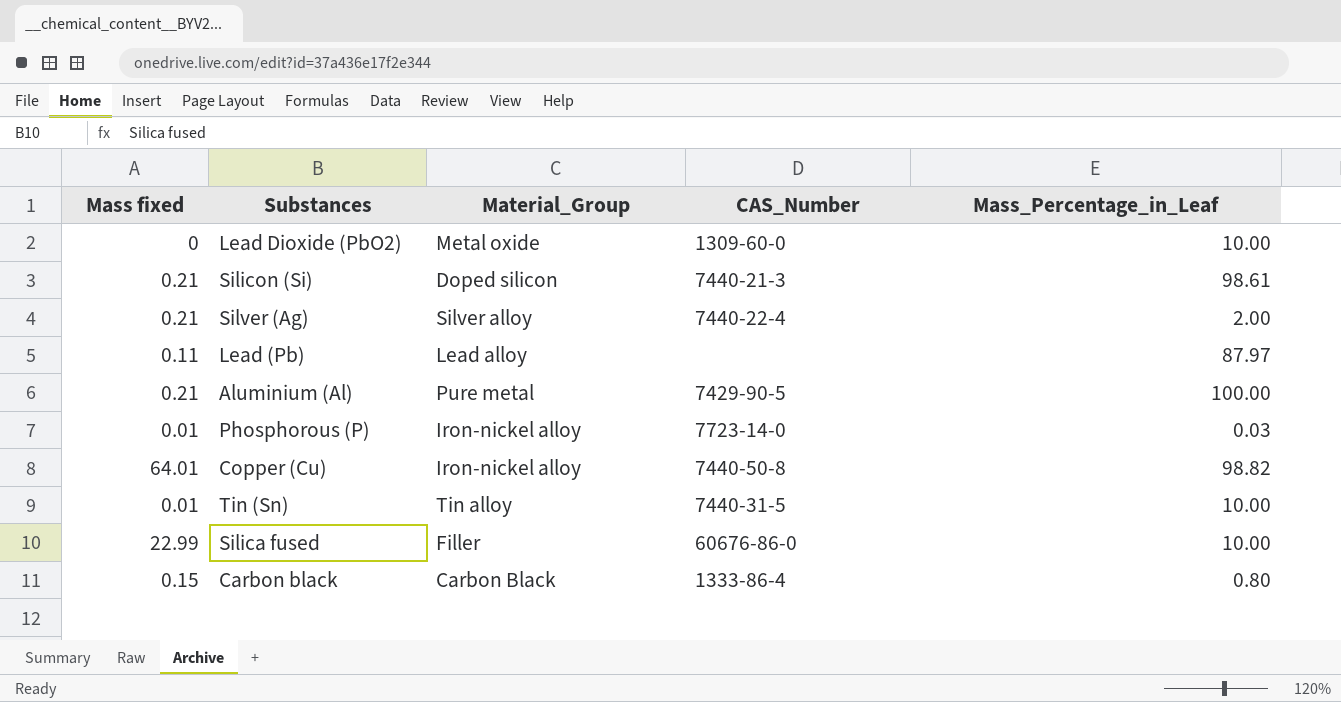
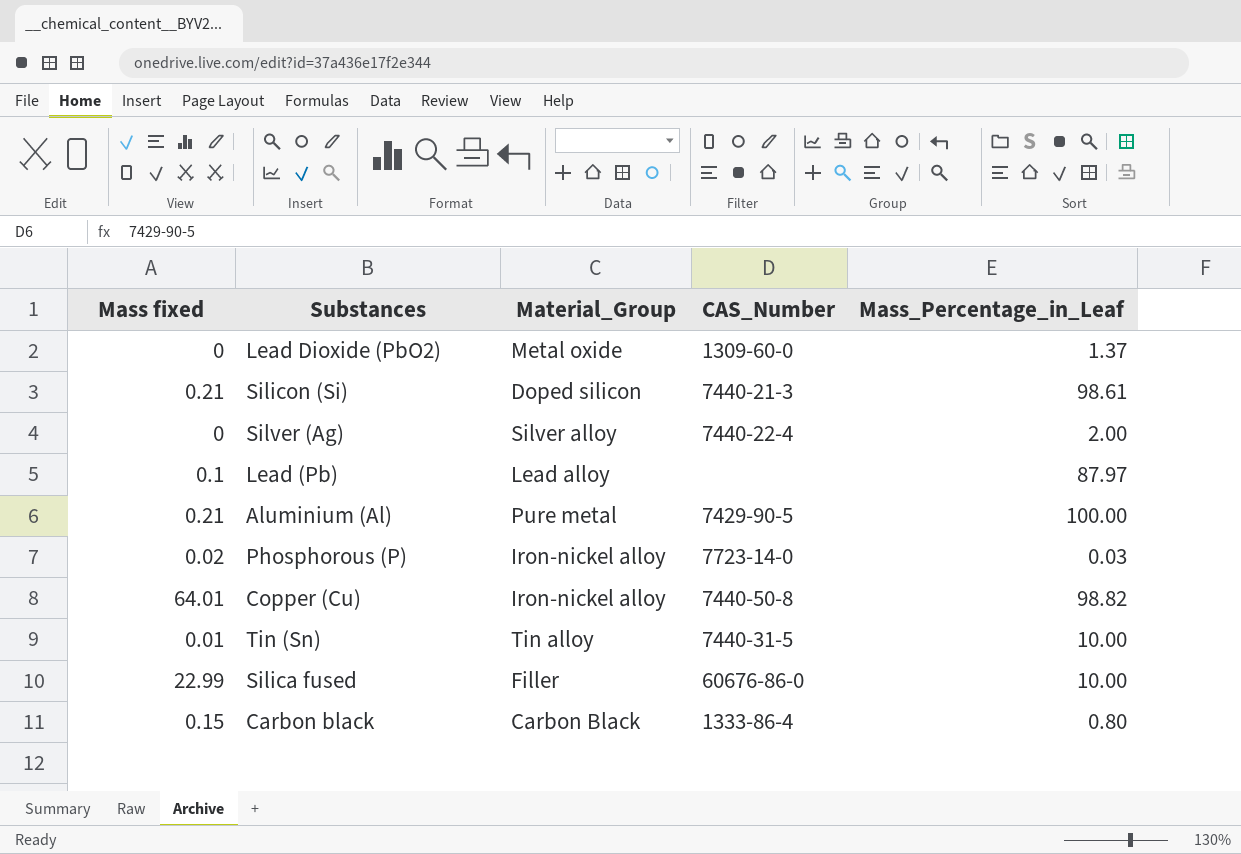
Lead Dioxide (PbO2) | Mass_Percentage_in_Leaf: 10.00 -> 1.37
Silver (Ag) | Mass fixed: 0.21 -> 0
Lead (Pb) | Mass fixed: 0.11 -> 0.1
Phosphorous (P) | Mass fixed: 0.01 -> 0.02

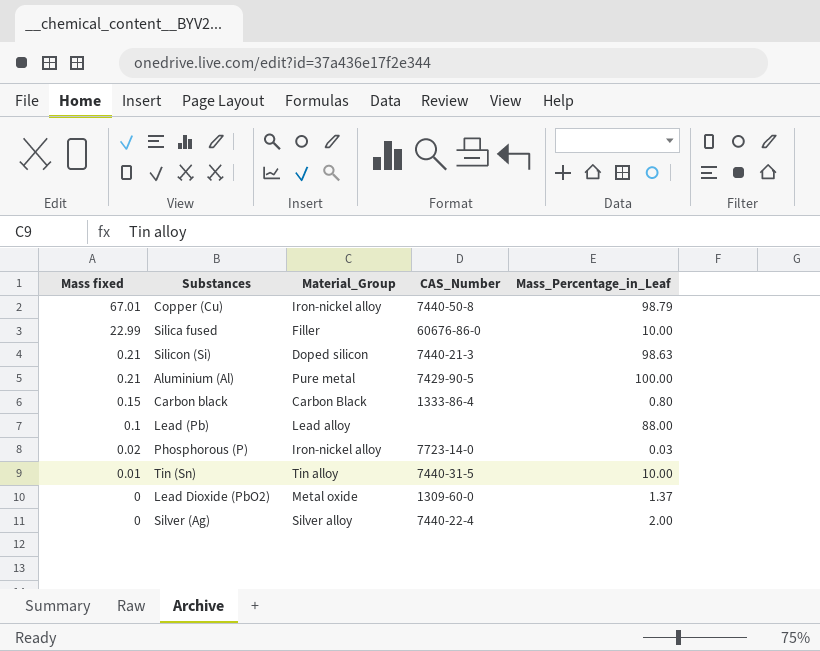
row order: none -> Mass fixed descending
Copper (Cu) | Mass fixed: 64.01 -> 67.01
Copper (Cu) | Mass_Percentage_in_Leaf: 98.82 -> 98.79
Silicon (Si) | Mass_Percentage_in_Leaf: 98.61 -> 98.63
Lead (Pb) | Mass_Percentage_in_Leaf: 87.97 -> 88.00

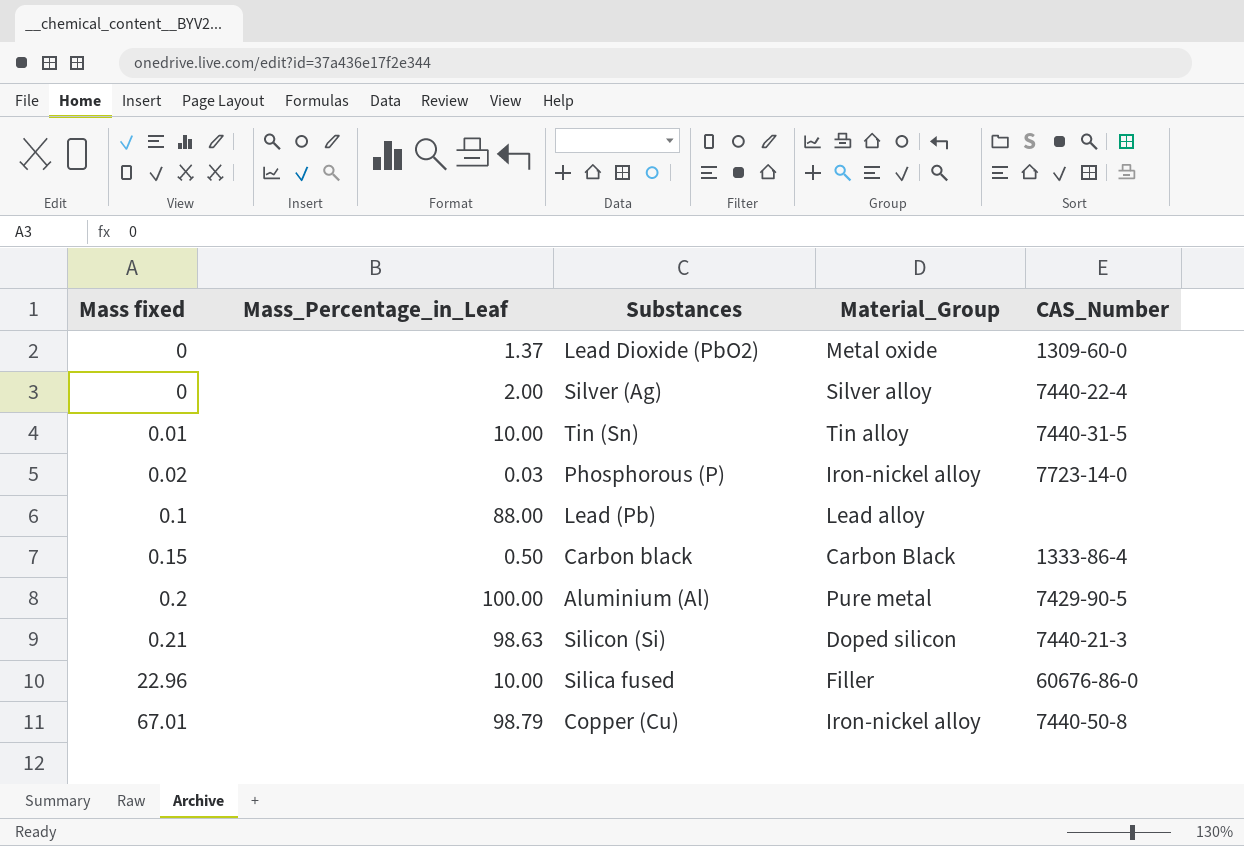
row order: Mass fixed descending -> Mass fixed ascending
column Mass_Percentage_in_Leaf | position: 5 -> 2
Carbon black | Mass_Percentage_in_Leaf: 0.80 -> 0.50
Aluminium (Al) | Mass fixed: 0.21 -> 0.2
Silica fused | Mass fixed: 22.99 -> 22.96

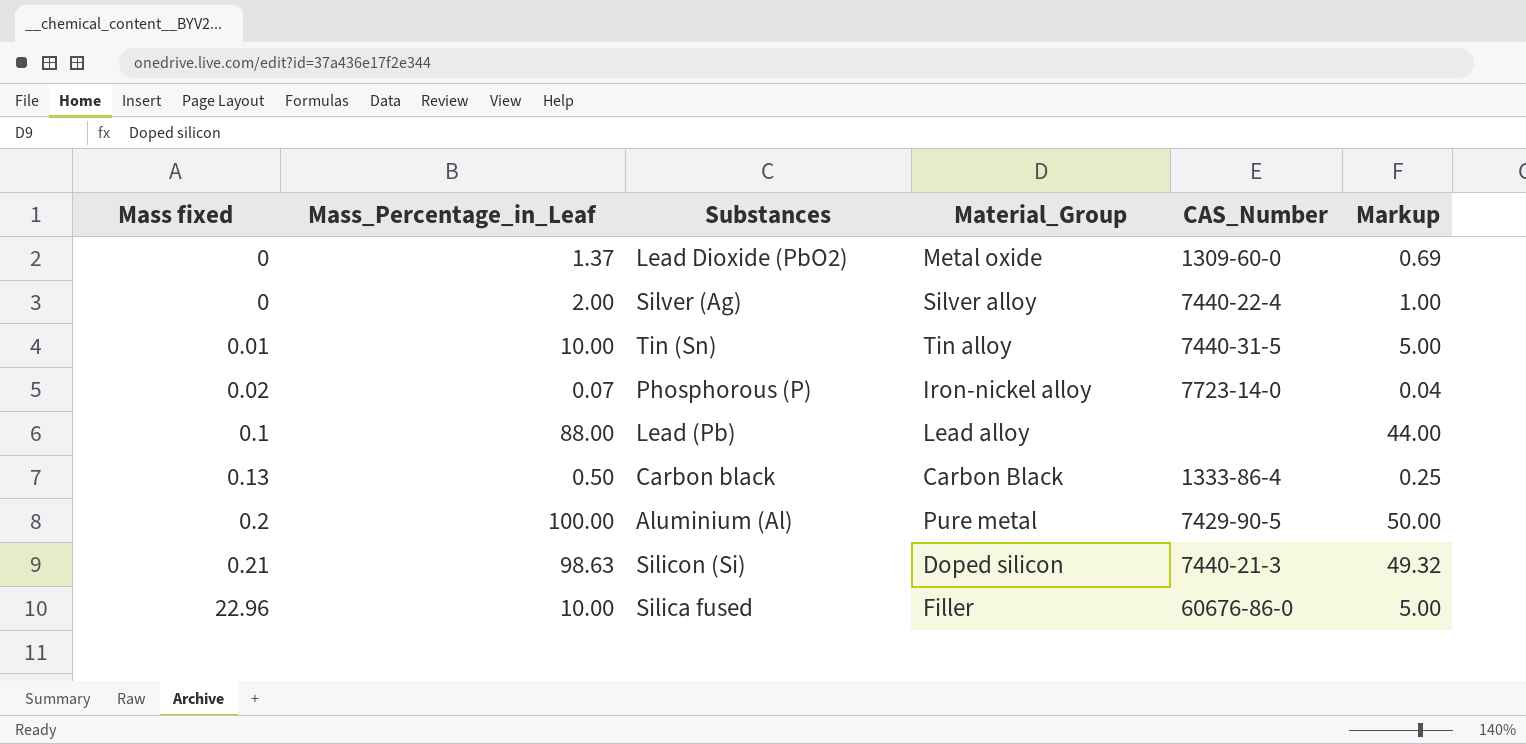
column Markup | formula: none -> [Mass_Percentage_in_Leaf] * 0.5
row Copper (Cu): 67.01 | 98.79 | Iron-nickel alloy | 7440-50-8 -> none
Phosphorous (P) | Mass_Percentage_in_Leaf: 0.03 -> 0.07
Carbon black | Mass fixed: 0.15 -> 0.13

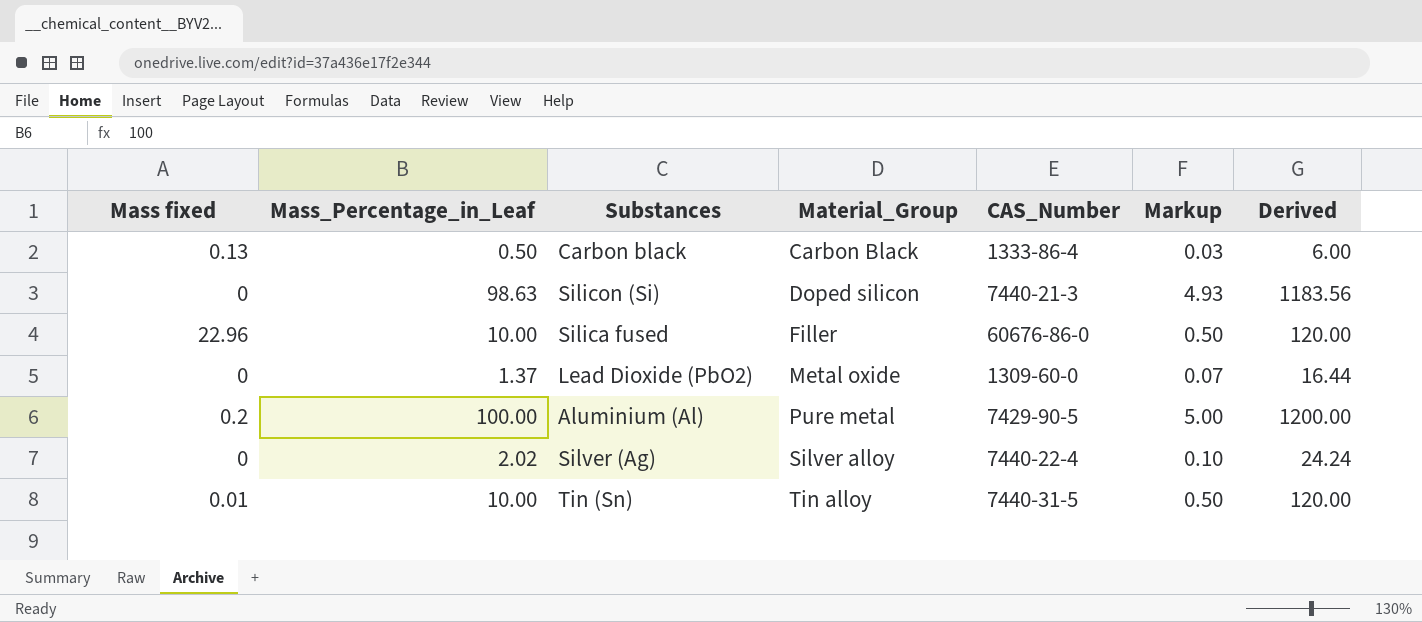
row order: Mass fixed ascending -> Material_Group ascending
column Markup | formula: [Mass_Percentage_in_Leaf] * 0.5 -> [Mass_Percentage_in_Leaf] * 0.05
column Derived | formula: none -> [Mass_Percentage_in_Leaf] * 12
row Phosphorous (P): 0.02 | 0.07 | Iron-nickel alloy | 7723-14-0 | 0.04 -> none
row Lead (Pb): 0.1 | 88.00 | Lead alloy | none | 44.00 -> none
Silicon (Si) | Mass fixed: 0.21 -> 0
Silver (Ag) | Mass_Percentage_in_Leaf: 2.00 -> 2.02

